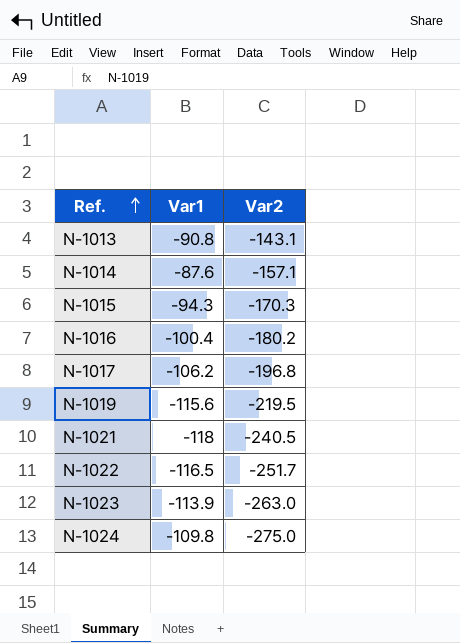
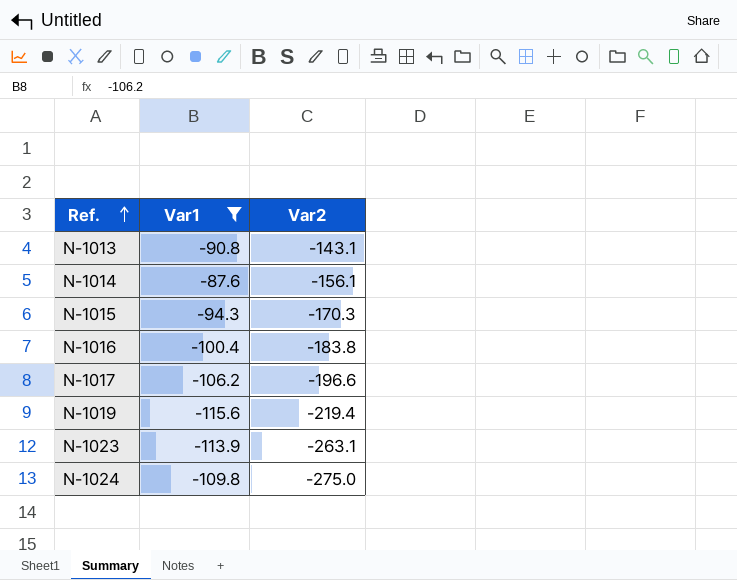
filter: none -> Var1 >= -115.6
N-1014 | Var2: -157.1 -> -156.1
N-1016 | Var2: -180.2 -> -183.8
N-1017 | Var2: -196.8 -> -196.6
N-1019 | Var2: -219.5 -> -219.4
N-1023 | Var2: -263.0 -> -263.1

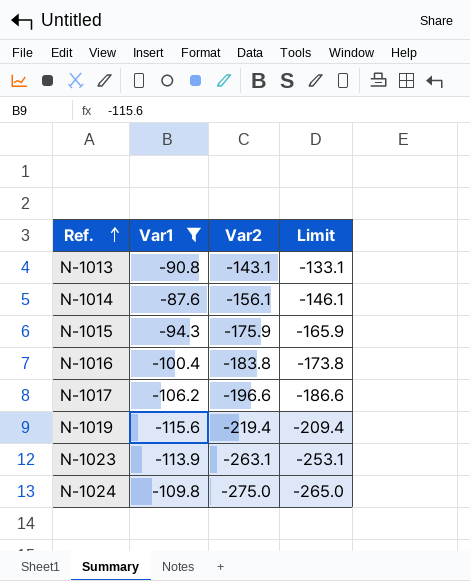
column Limit | formula: none -> [Var2] + 10
N-1015 | Var2: -170.3 -> -175.9

